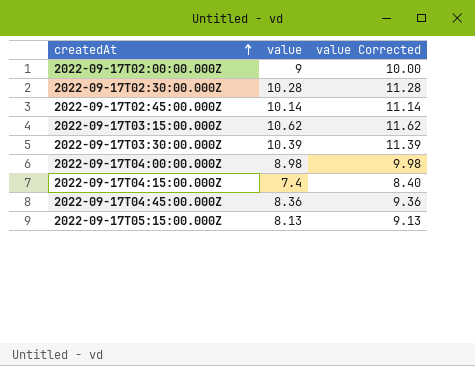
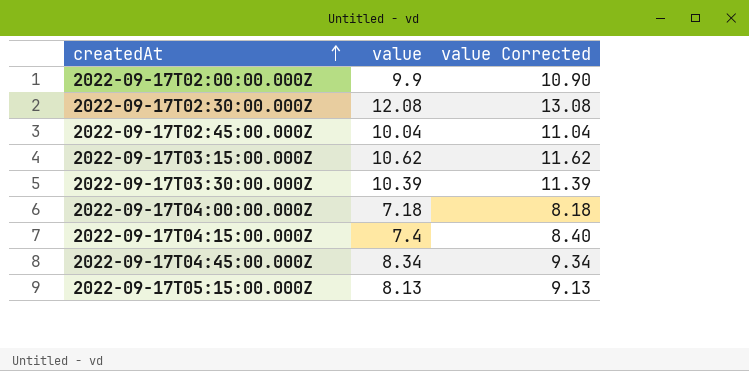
2022-09-17T02:00:00.000Z | value: 9 -> 9.9
2022-09-17T02:00:00.000Z | value Corrected: 10.00 -> 10.90
2022-09-17T02:30:00.000Z | value: 10.28 -> 12.08
2022-09-17T02:30:00.000Z | value Corrected: 11.28 -> 13.08
2022-09-17T02:45:00.000Z | value: 10.14 -> 10.04
2022-09-17T02:45:00.000Z | value Corrected: 11.14 -> 11.04
2022-09-17T04:00:00.000Z | value: 8.98 -> 7.18
2022-09-17T04:00:00.000Z | value Corrected: 9.98 -> 8.18
2022-09-17T04:45:00.000Z | value: 8.36 -> 8.34
2022-09-17T04:45:00.000Z | value Corrected: 9.36 -> 9.34

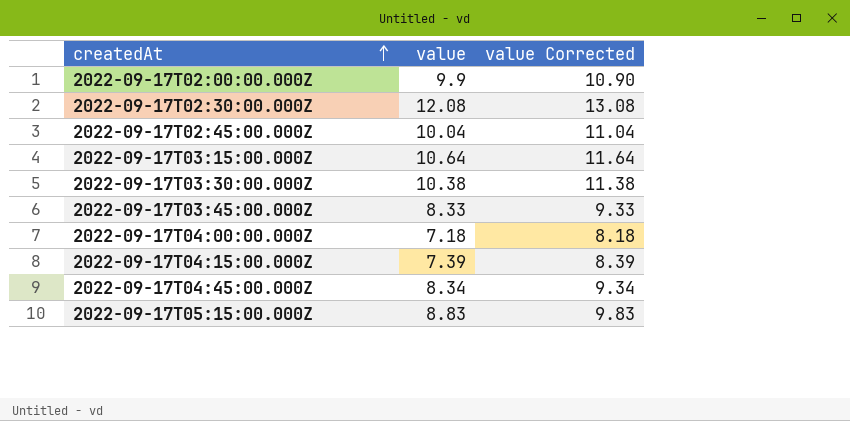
2022-09-17T03:15:00.000Z | value: 10.62 -> 10.64
2022-09-17T03:15:00.000Z | value Corrected: 11.62 -> 11.64
2022-09-17T03:30:00.000Z | value: 10.39 -> 10.38
2022-09-17T03:30:00.000Z | value Corrected: 11.39 -> 11.38
row 2022-09-17T03:45:00.000Z: none -> 8.33 | 9.33
2022-09-17T04:15:00.000Z | value: 7.4 -> 7.39
2022-09-17T04:15:00.000Z | value Corrected: 8.40 -> 8.39
2022-09-17T05:15:00.000Z | value: 8.13 -> 8.83
2022-09-17T05:15:00.000Z | value Corrected: 9.13 -> 9.83

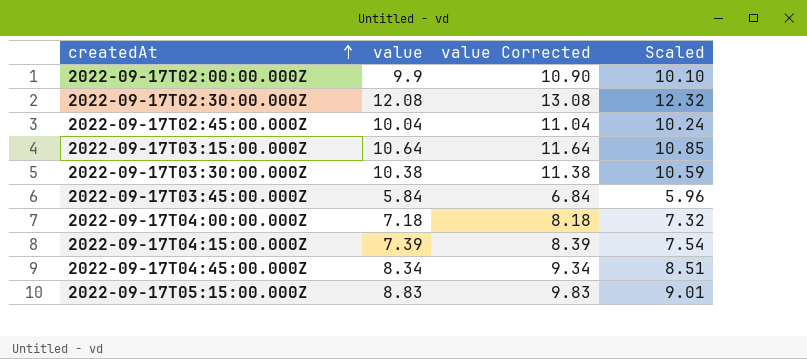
column Scaled | formula: none -> [value] * 1.02
2022-09-17T03:45:00.000Z | value: 8.33 -> 5.84
2022-09-17T03:45:00.000Z | value Corrected: 9.33 -> 6.84

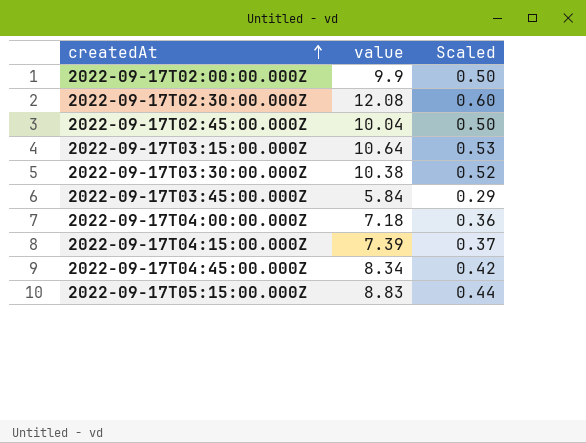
column value Corrected | formula: [value] + 1 -> none
column Scaled | formula: [value] * 1.02 -> [value] * 0.05

